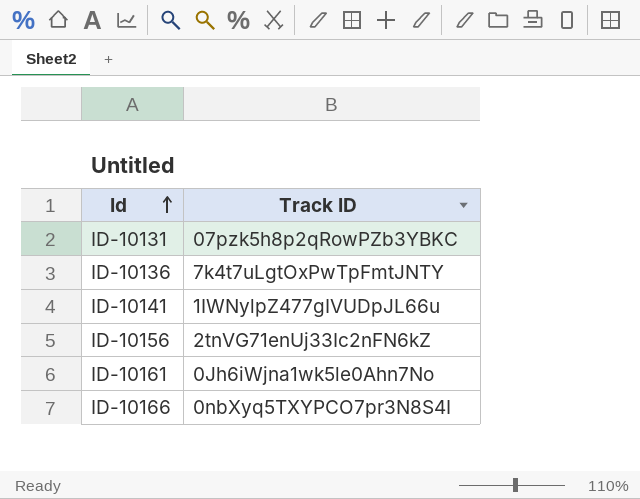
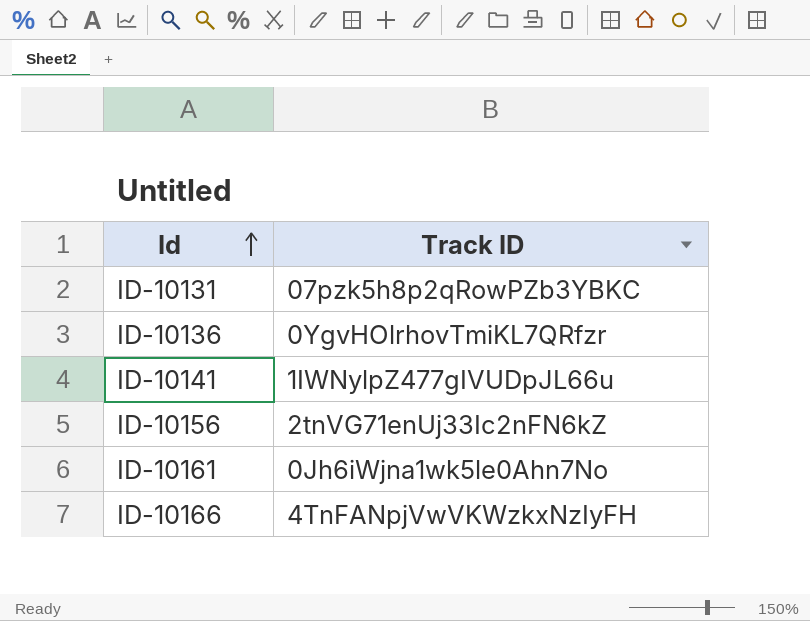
ID-10136 | Track ID: 7k4t7uLgtOxPwTpFmtJNTY -> 0YgvHOlrhovTmiKL7QRfzr
ID-10166 | Track ID: 0nbXyq5TXYPCO7pr3N8S4I -> 4TnFANpjVwVKWzkxNzIyFH

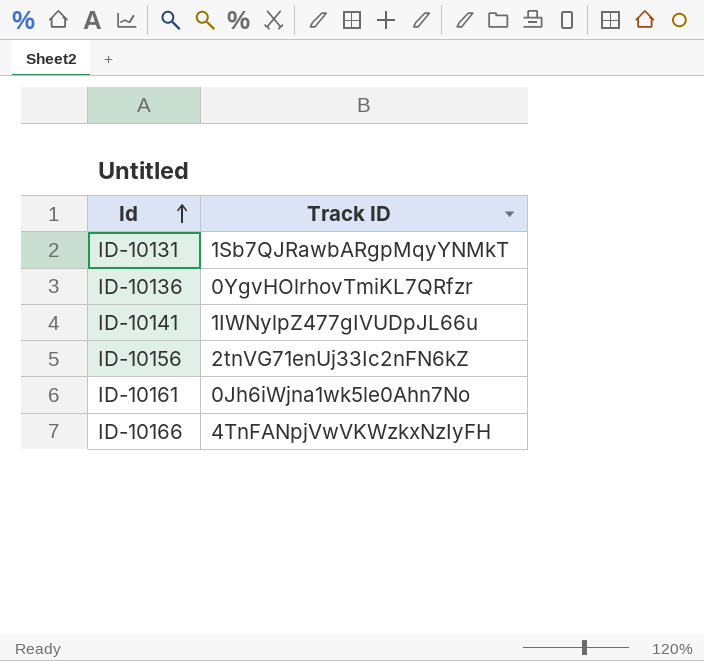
ID-10131 | Track ID: 07pzk5h8p2qRowPZb3YBKC -> 1Sb7QJRawbARgpMqyYNMkT

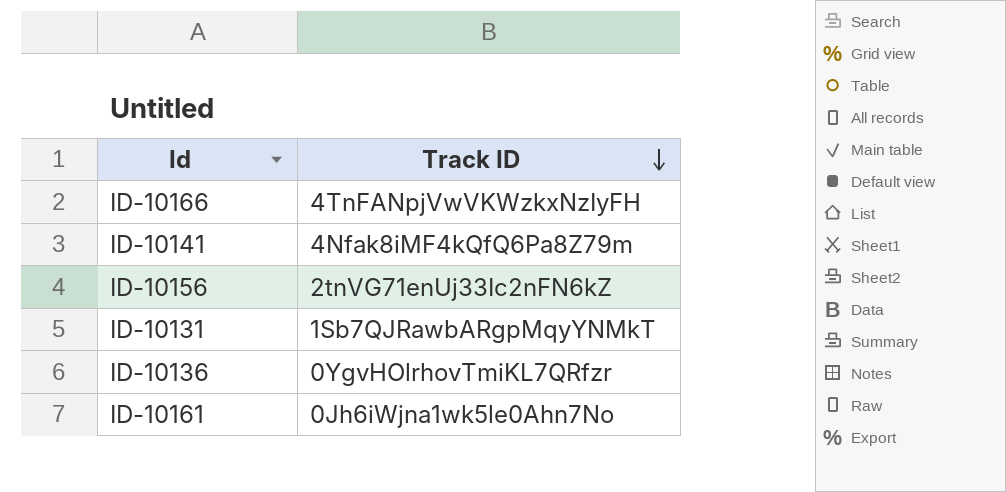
row order: Id ascending -> Track ID descending
ID-10141 | Track ID: 1IWNylpZ477gIVUDpJL66u -> 4Nfak8iMF4kQfQ6Pa8Z79m

